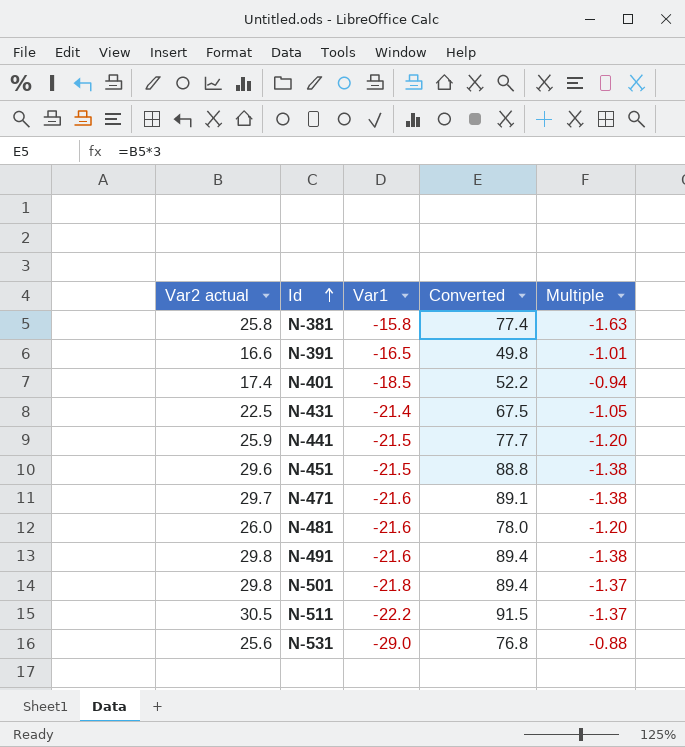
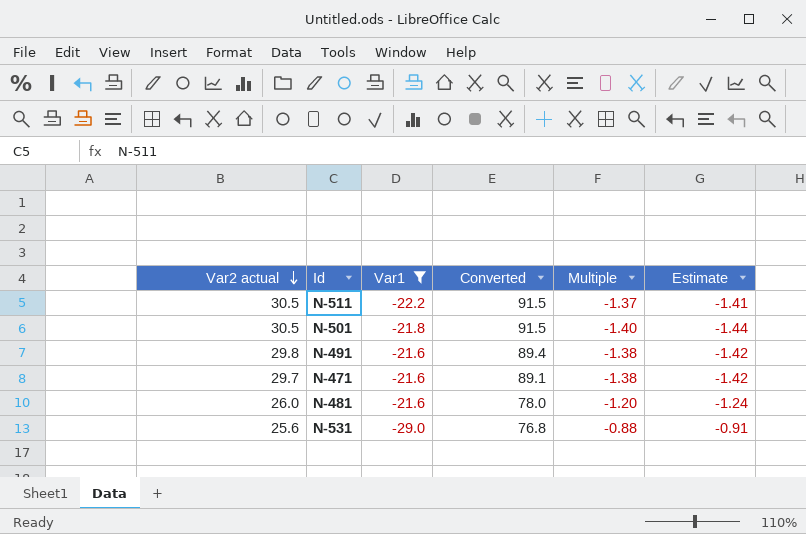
filter: none -> Var1 <= -21.6
row order: Id ascending -> Var2 actual descending
column Estimate | formula: none -> [Multiple] * 1.03
N-501 | Var2 actual: 29.8 -> 30.5
N-501 | Converted: 89.4 -> 91.5
N-501 | Multiple: -1.37 -> -1.40

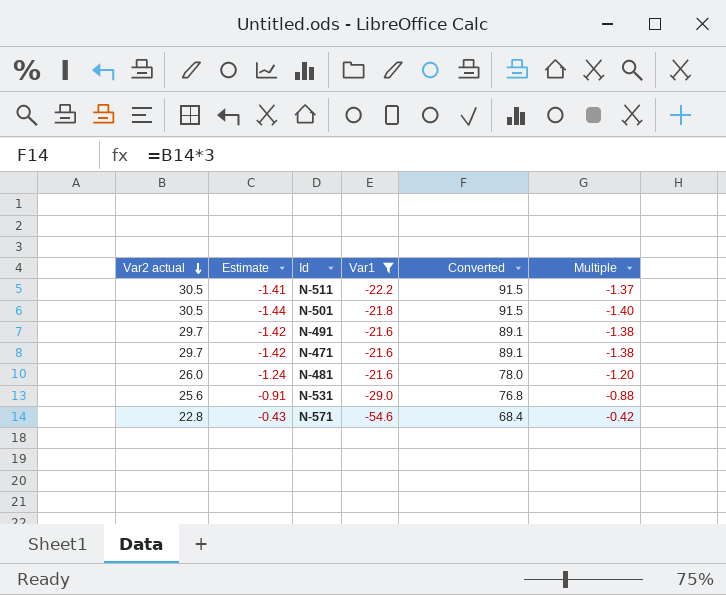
column Estimate | position: 6 -> 2
N-491 | Var2 actual: 29.8 -> 29.7
N-491 | Converted: 89.4 -> 89.1
row N-571: none -> 22.8 | -0.43 | -54.6 | 68.4 | -0.42

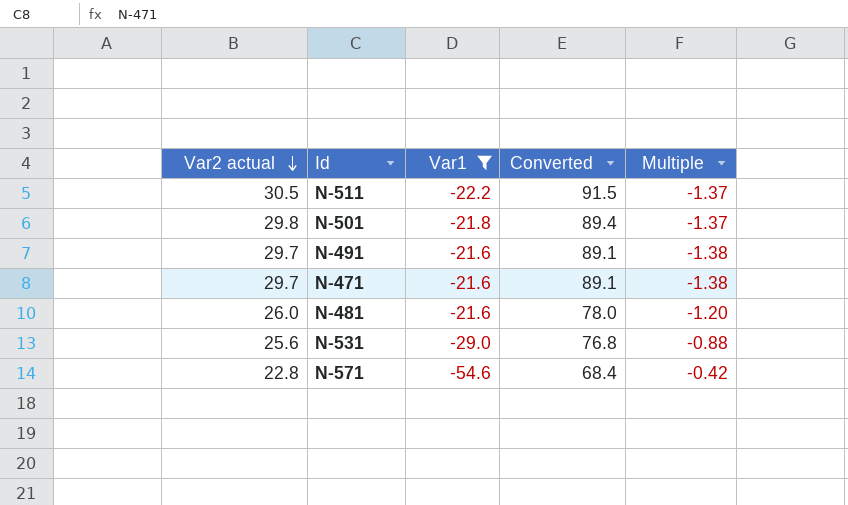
column Estimate | formula: [Multiple] * 1.03 -> none
N-501 | Var2 actual: 30.5 -> 29.8
N-501 | Converted: 91.5 -> 89.4
N-501 | Multiple: -1.40 -> -1.37

